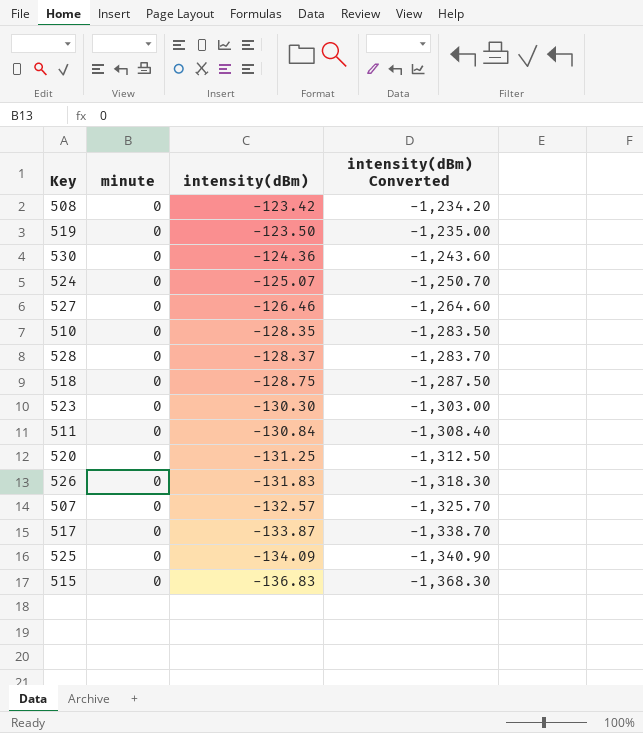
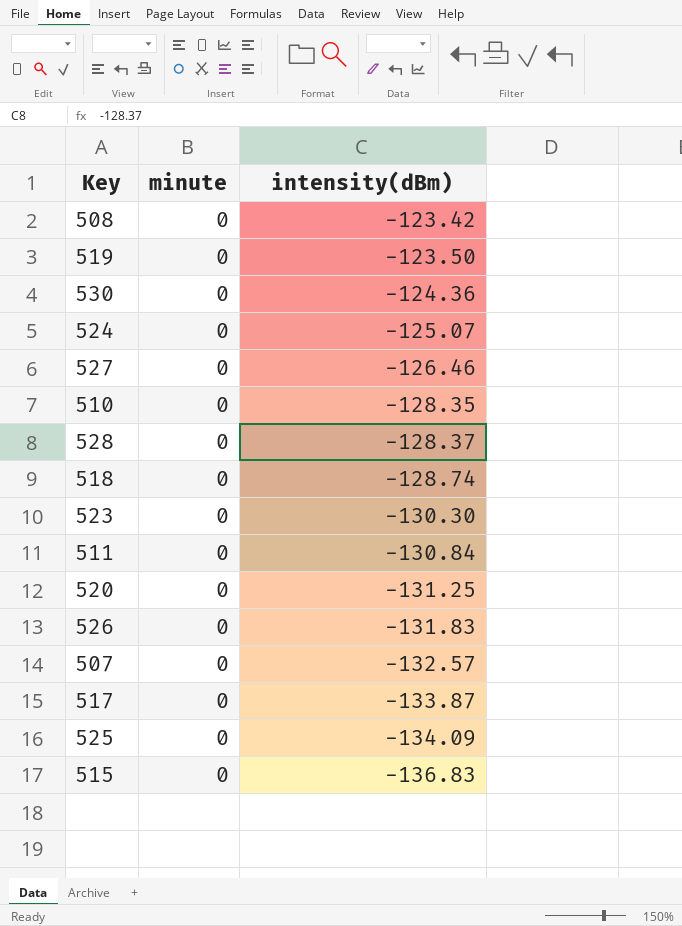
column intensity(dBm) Converted | formula: [intensity(dBm)] * 10 -> none
518 | intensity(dBm): -128.75 -> -128.74

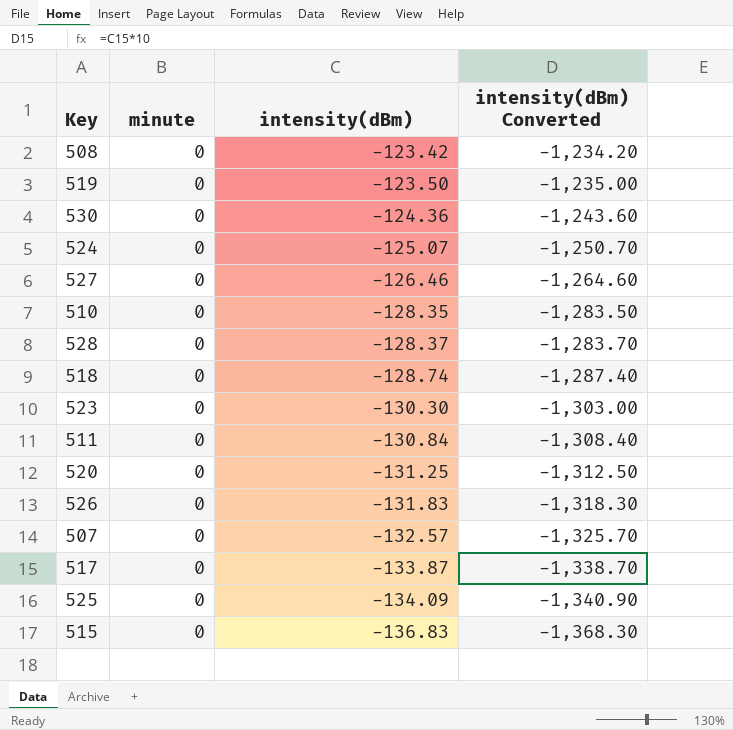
column intensity(dBm) Converted | formula: none -> [intensity(dBm)] * 10

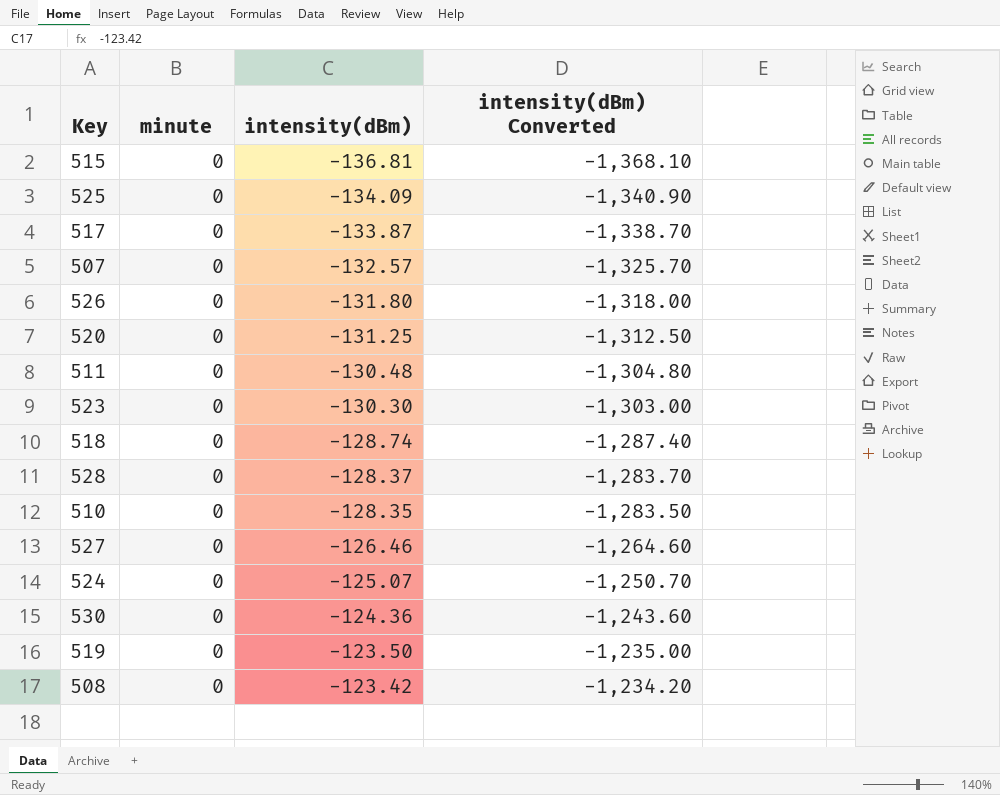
row order: intensity(dBm) descending -> intensity(dBm) ascending
515 | intensity(dBm): -136.83 -> -136.81
515 | intensity(dBm) Converted: -1,368.30 -> -1,368.10
526 | intensity(dBm): -131.83 -> -131.80
526 | intensity(dBm) Converted: -1,318.30 -> -1,318.00
511 | intensity(dBm): -130.84 -> -130.48
511 | intensity(dBm) Converted: -1,308.40 -> -1,304.80

